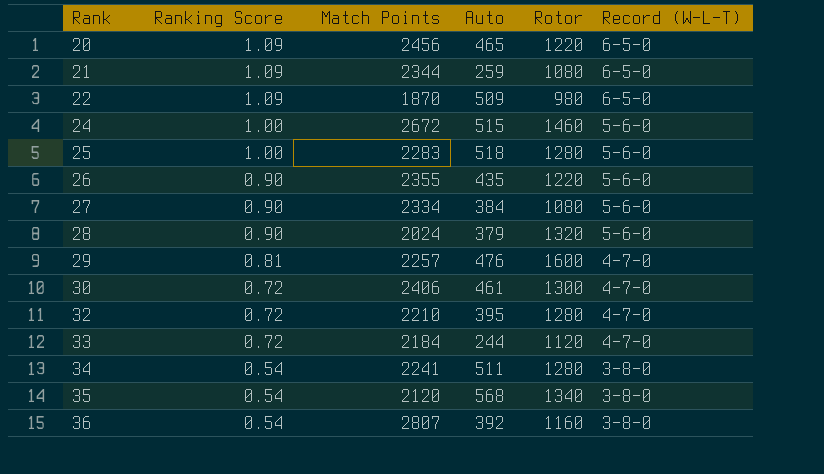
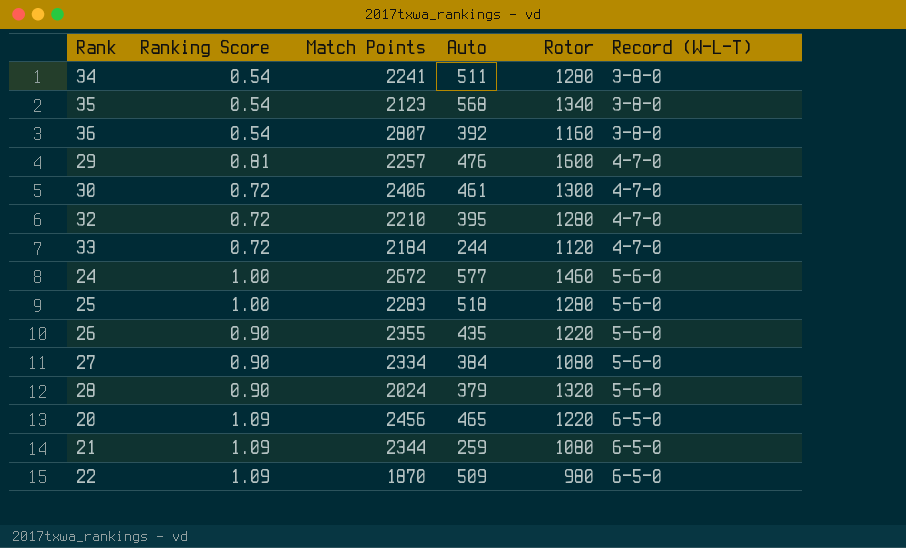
row order: Rank ascending -> Record (W-L-T) ascending
35 | Match Points: 2120 -> 2123
24 | Auto: 515 -> 577

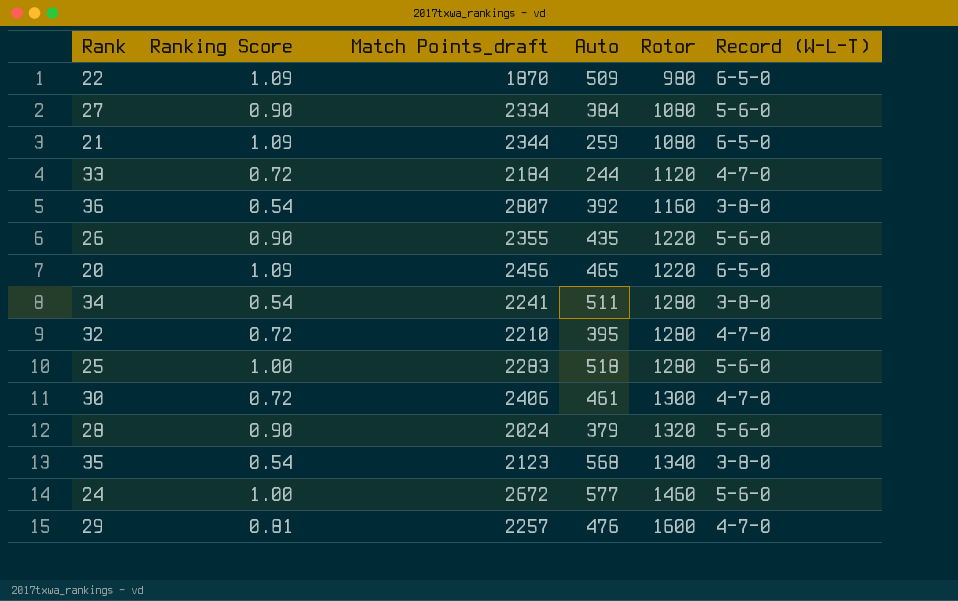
row order: Record (W-L-T) ascending -> Rotor ascending
column name: Match Points -> Match Points_draft

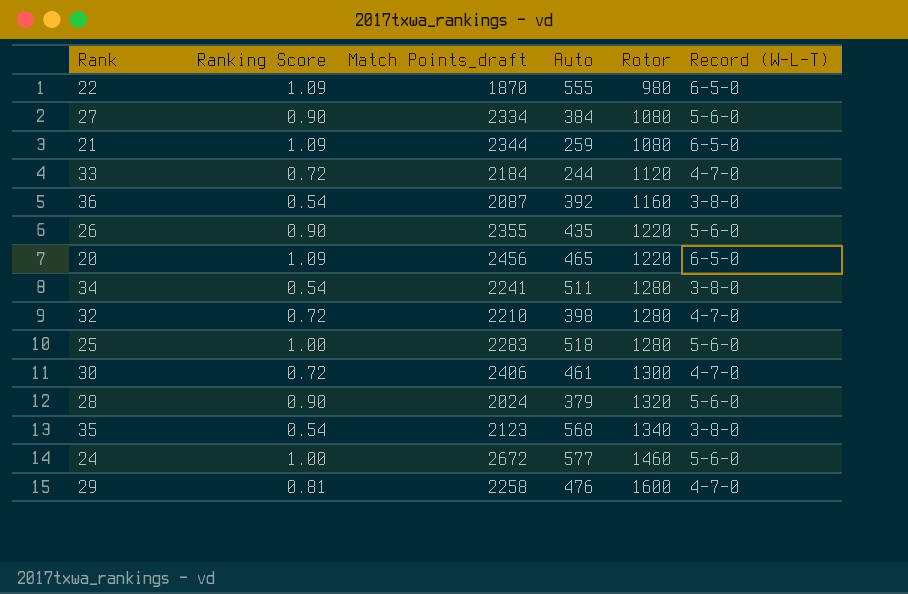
22 | Auto: 509 -> 555
36 | Match Points_draft: 2807 -> 2087
32 | Auto: 395 -> 398
29 | Match Points_draft: 2257 -> 2258

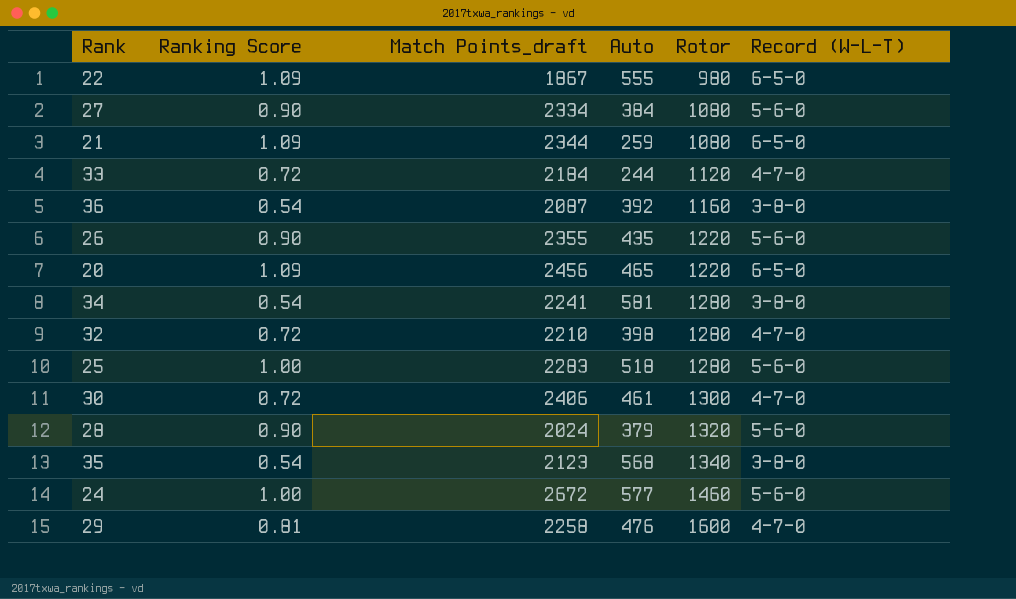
22 | Match Points_draft: 1870 -> 1867
34 | Auto: 511 -> 581

